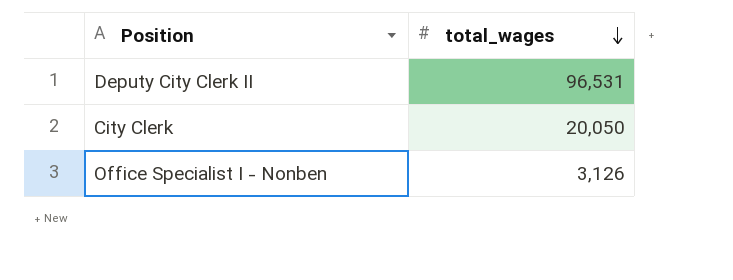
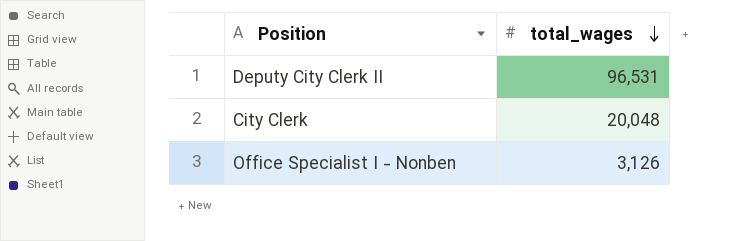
City Clerk | total_wages: 20,050 -> 20,048

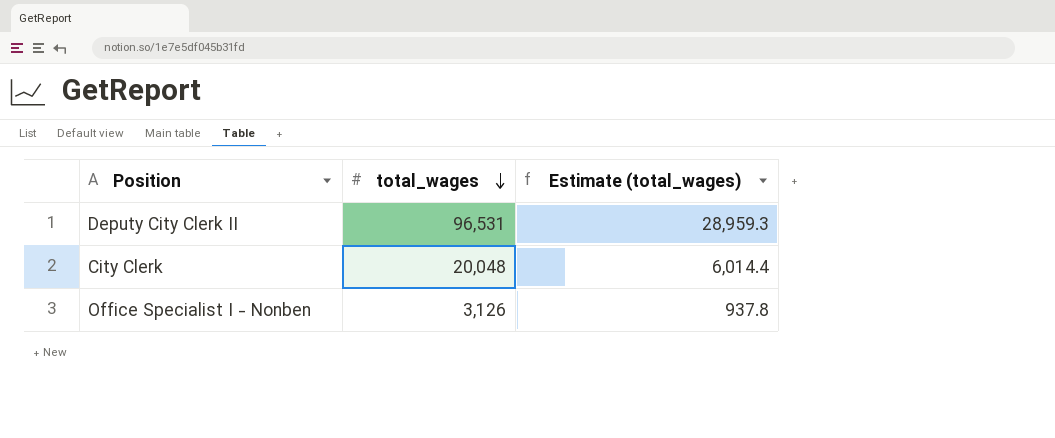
column Estimate (total_wages) | formula: none -> [total_wages] * 0.3

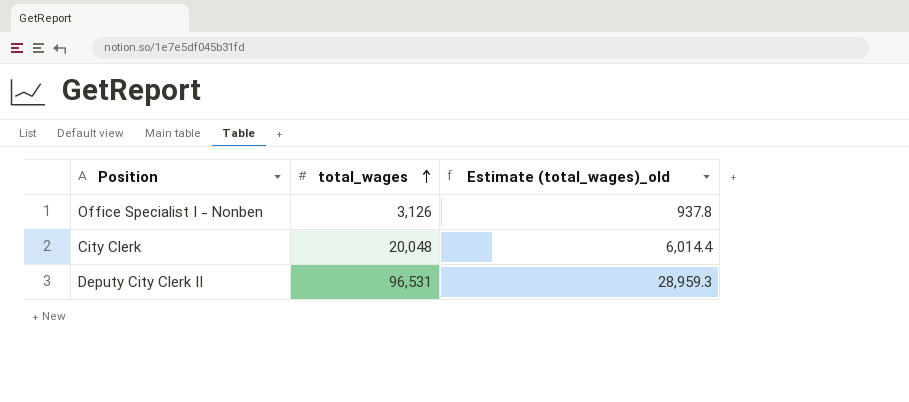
row order: total_wages descending -> total_wages ascending
column name: Estimate (total_wages) -> Estimate (total_wages)_old

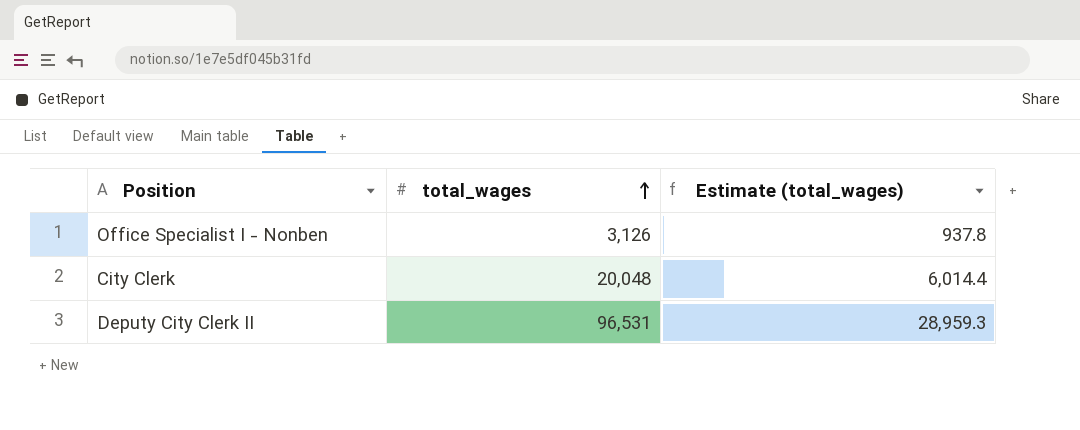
column name: Estimate (total_wages)_old -> Estimate (total_wages)

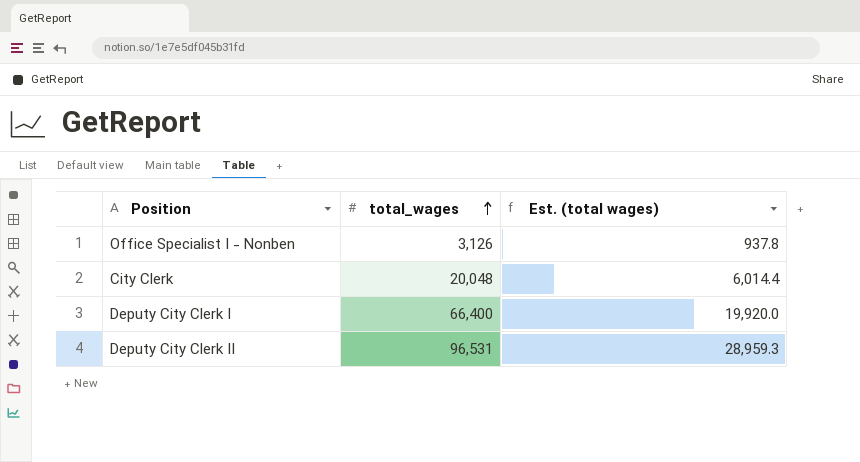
column name: Estimate (total_wages) -> Est. (total wages)
row Deputy City Clerk I: none -> 66,400 | 19,920.0

